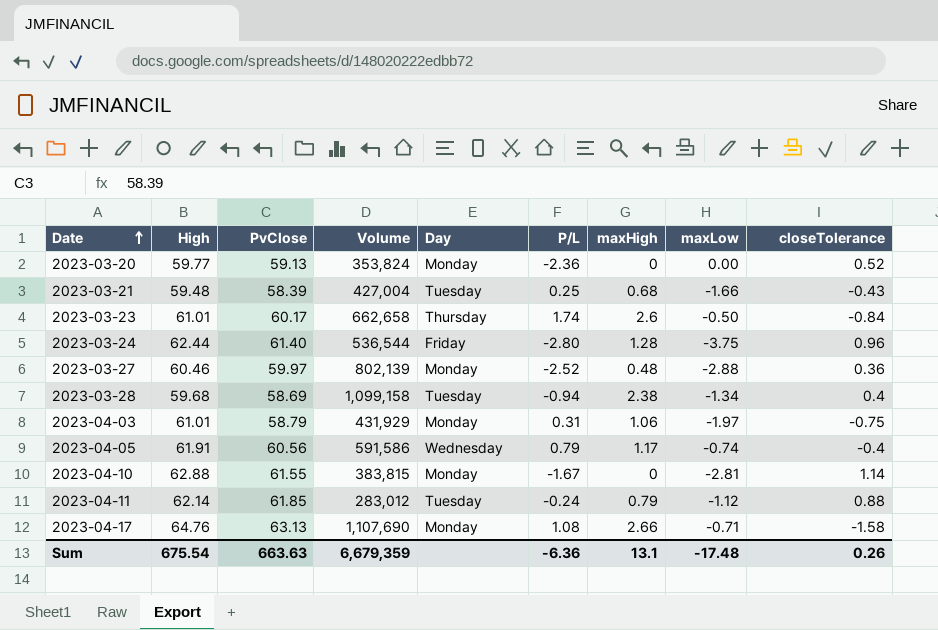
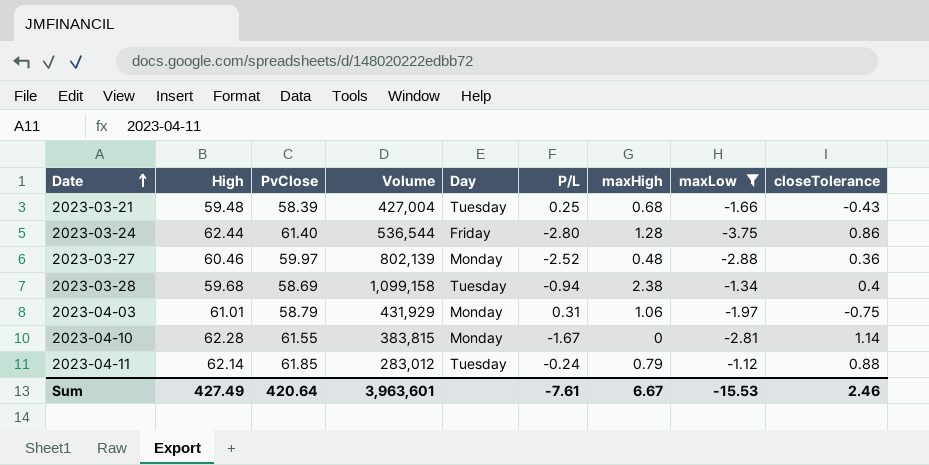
filter: none -> maxLow <= -1.12
2023-03-24 | closeTolerance: 0.96 -> 0.86
2023-04-10 | High: 62.88 -> 62.28
Sum | High: 675.54 -> 427.49
Sum | PvClose: 663.63 -> 420.64
Sum | Volume: 6,679,359 -> 3,963,601
Sum | P/L: -6.36 -> -7.61
Sum | maxHigh: 13.1 -> 6.67
Sum | maxLow: -17.48 -> -15.53
Sum | closeTolerance: 0.26 -> 2.46

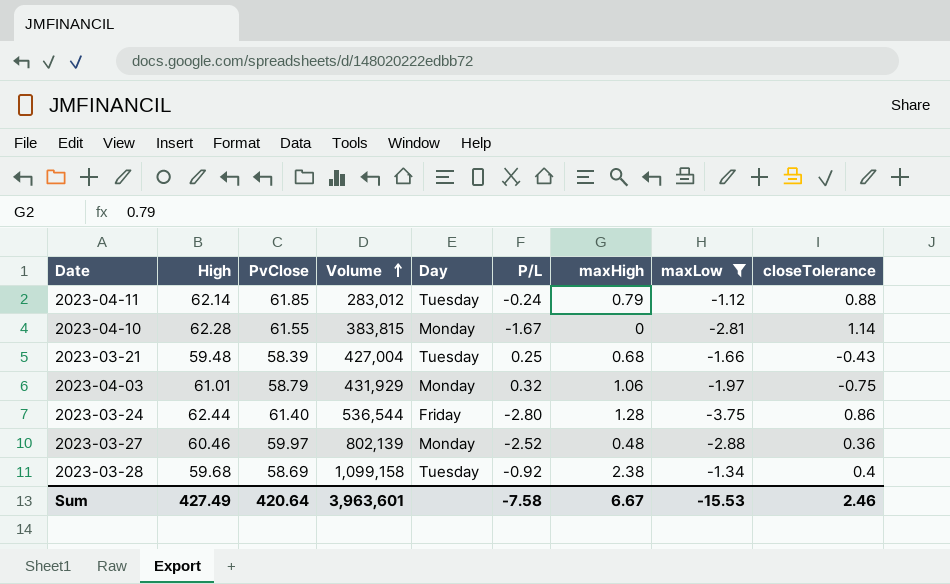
row order: Date ascending -> Volume ascending
2023-04-03 | P/L: 0.31 -> 0.32
2023-03-28 | P/L: -0.94 -> -0.92
Sum | P/L: -7.61 -> -7.58

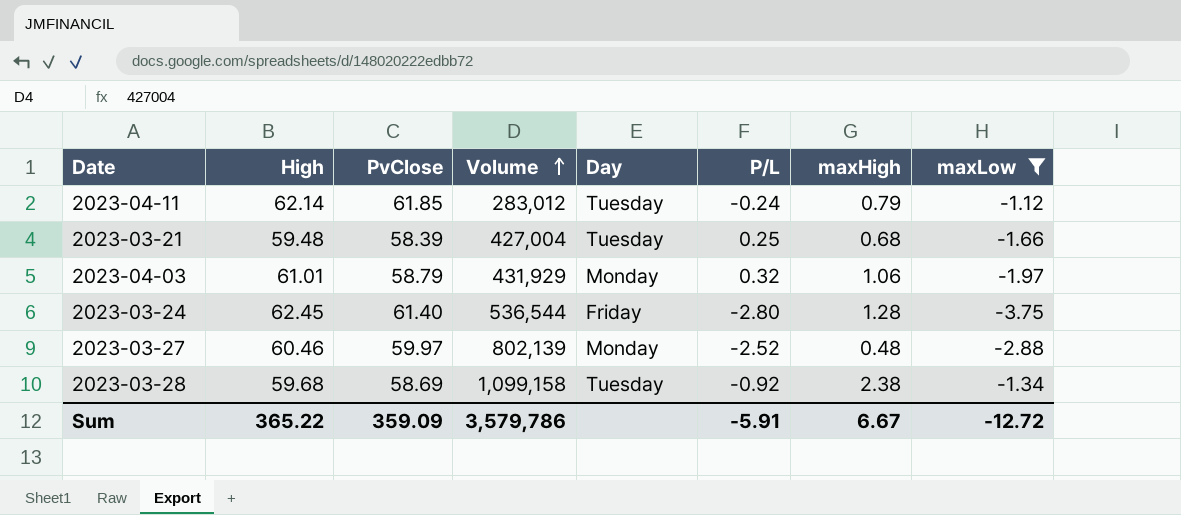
column closeTolerance | position: 9 -> none
row 2023-04-10: 62.28 | 61.55 | 383,815 | Monday | -1.67 | 0 | -2.81 | 1.14 -> none
2023-03-24 | High: 62.44 -> 62.45
Sum | High: 427.49 -> 365.22
Sum | PvClose: 420.64 -> 359.09
Sum | Volume: 3,963,601 -> 3,579,786
Sum | P/L: -7.58 -> -5.91
Sum | maxLow: -15.53 -> -12.72

